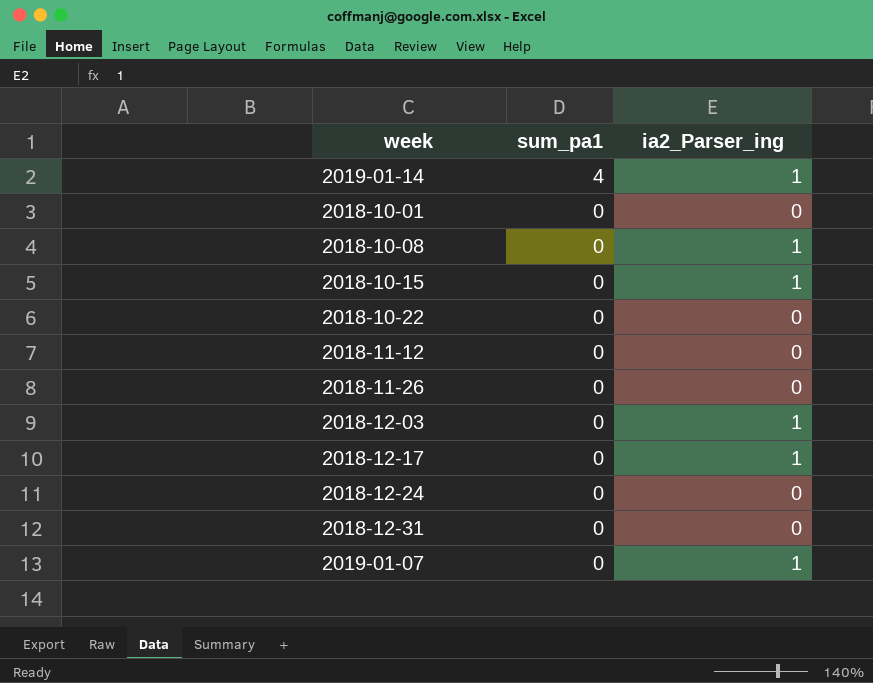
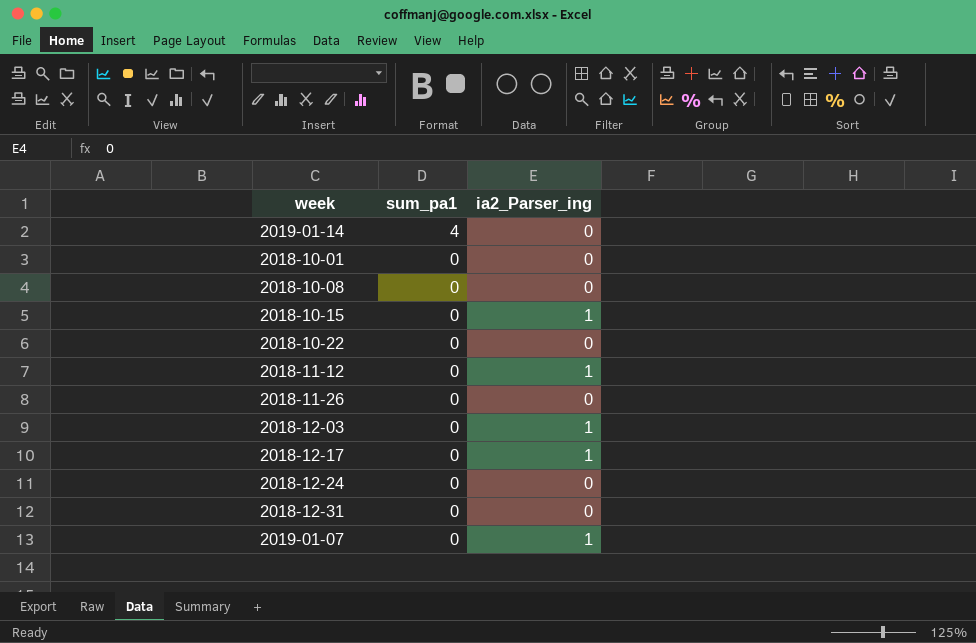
2019-01-14 | ia2_Parser_ing: 1 -> 0
2018-10-08 | ia2_Parser_ing: 1 -> 0
2018-11-12 | ia2_Parser_ing: 0 -> 1

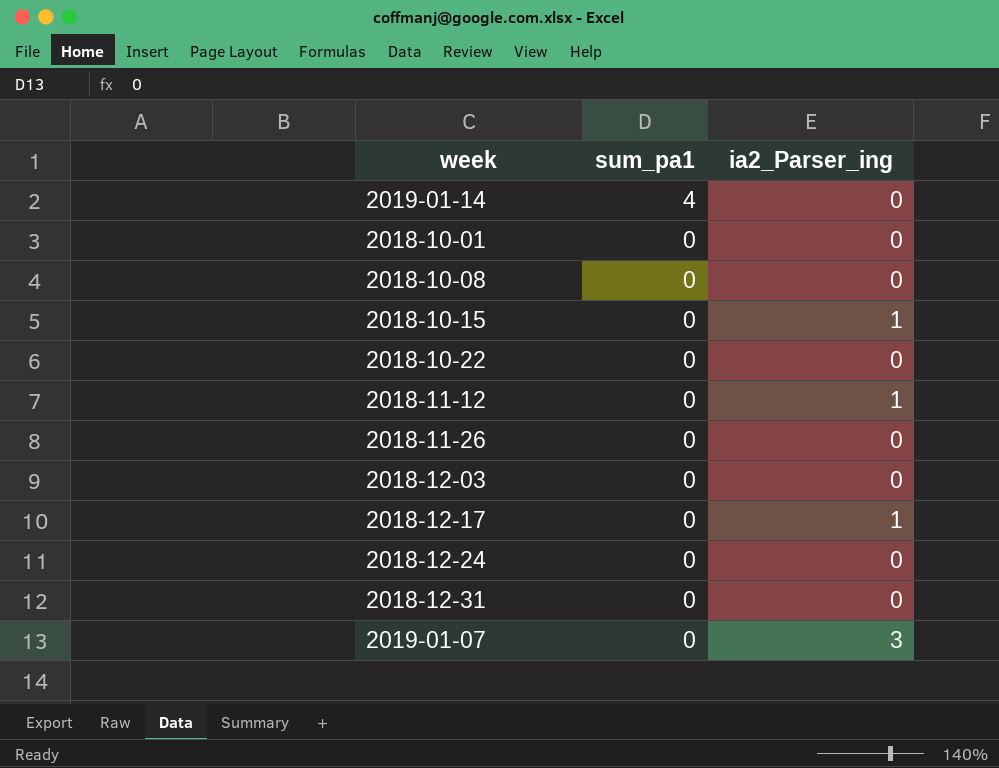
2018-12-03 | ia2_Parser_ing: 1 -> 0
2019-01-07 | ia2_Parser_ing: 1 -> 3

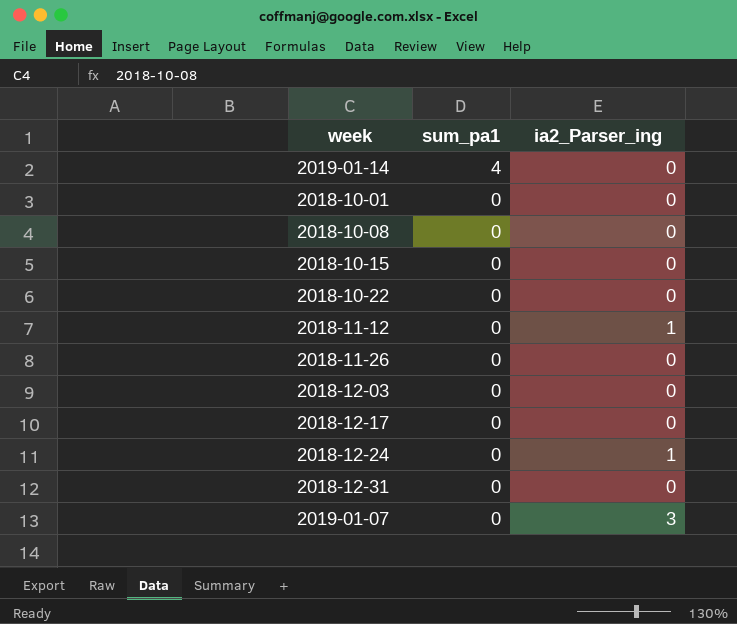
2018-10-15 | ia2_Parser_ing: 1 -> 0
2018-12-17 | ia2_Parser_ing: 1 -> 0
2018-12-24 | ia2_Parser_ing: 0 -> 1

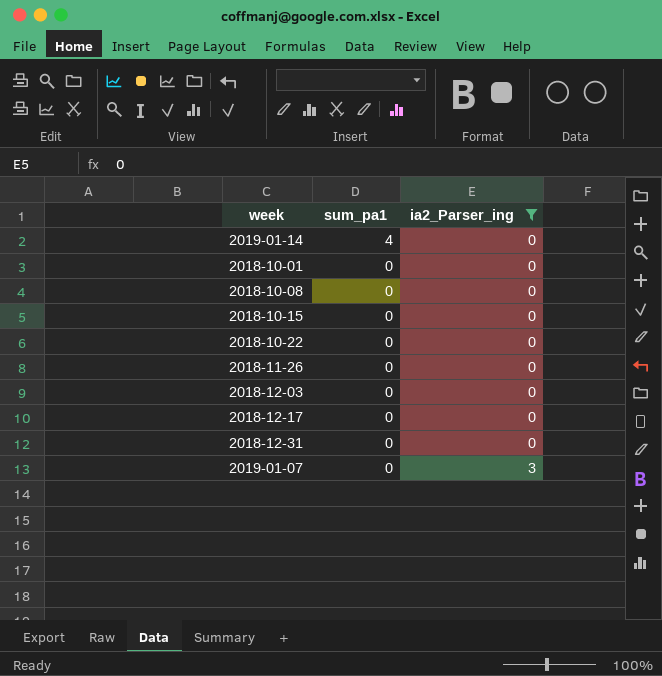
filter: none -> ia2_Parser_ing != 1

